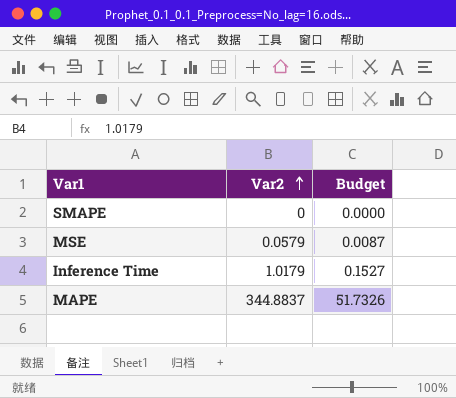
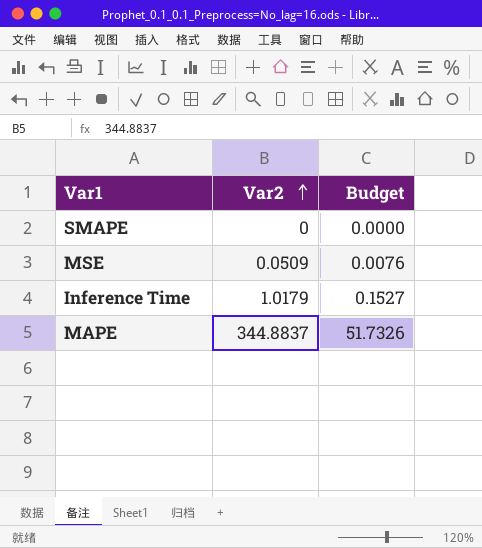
MSE | Var2: 0.0579 -> 0.0509
MSE | Budget: 0.0087 -> 0.0076

